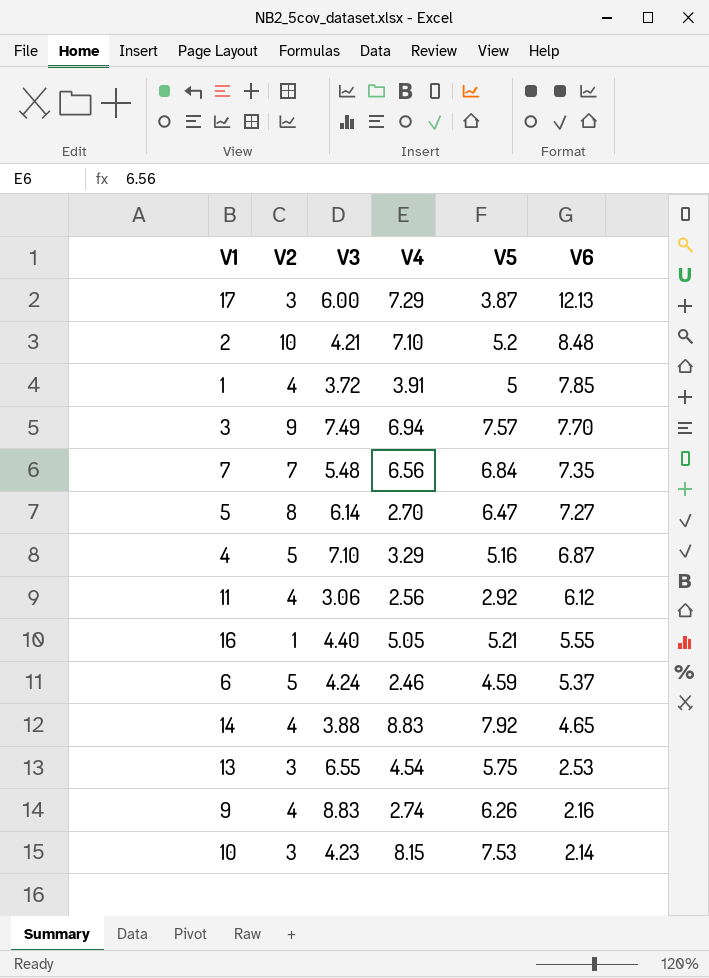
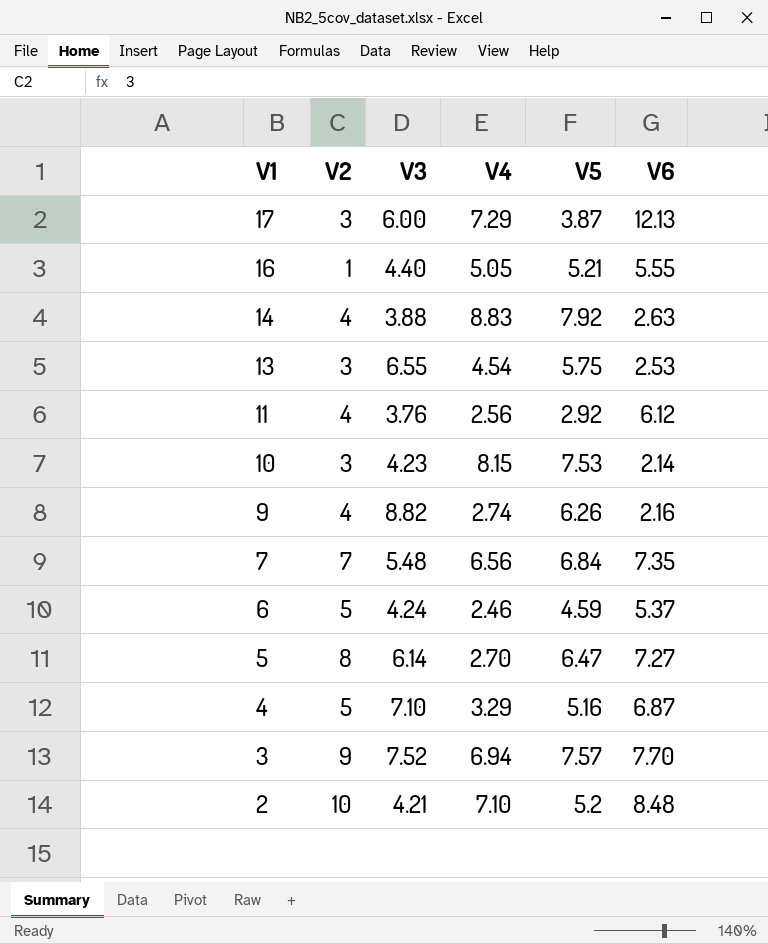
row order: V6 descending -> V1 descending
row 1: 4 | 3.72 | 3.91 | 5 | 7.85 -> none
14 | V6: 4.65 -> 2.63
11 | V3: 3.06 -> 3.76
9 | V3: 8.83 -> 8.82
3 | V3: 7.49 -> 7.52

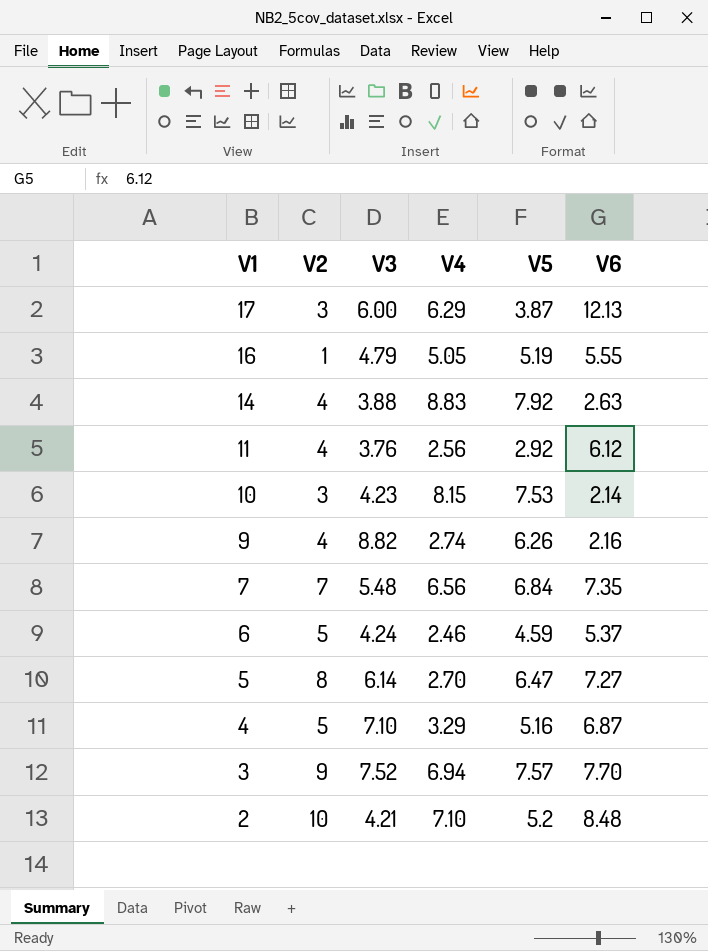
row 13: 3 | 6.55 | 4.54 | 5.75 | 2.53 -> none
17 | V4: 7.29 -> 6.29
16 | V3: 4.40 -> 4.79
16 | V5: 5.21 -> 5.19

